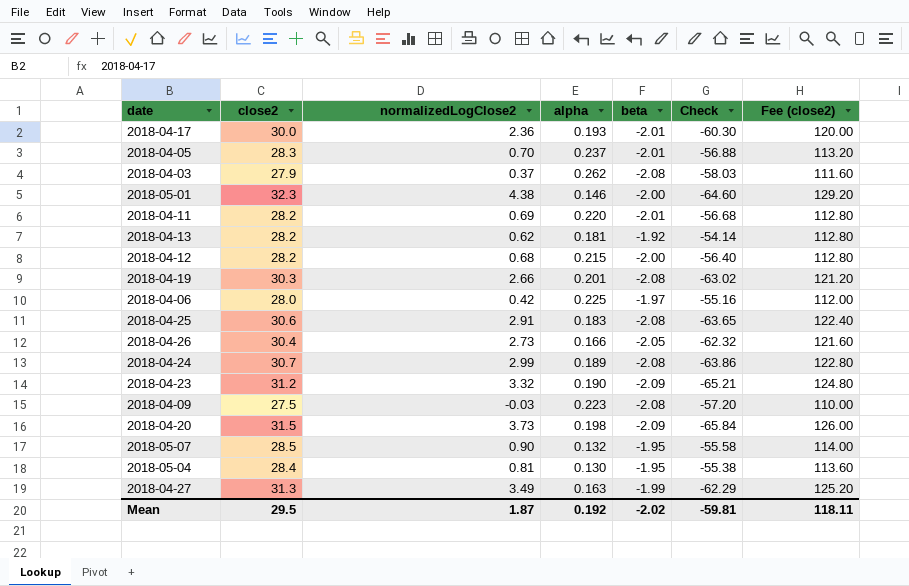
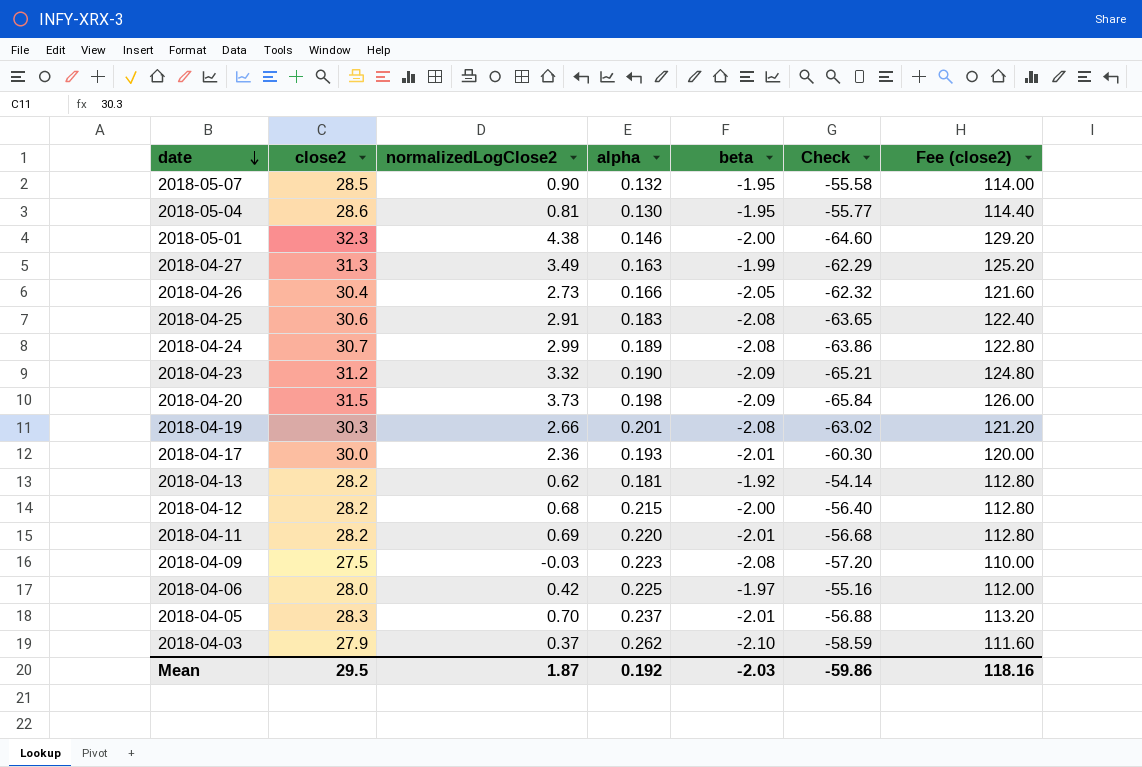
row order: none -> date descending
2018-05-04 | close2: 28.4 -> 28.6
2018-05-04 | Check: -55.38 -> -55.77
2018-05-04 | Fee (close2): 113.60 -> 114.40
2018-04-03 | beta: -2.08 -> -2.10
2018-04-03 | Check: -58.03 -> -58.59
Mean | beta: -2.02 -> -2.03
Mean | Check: -59.81 -> -59.86
Mean | Fee (close2): 118.11 -> 118.16

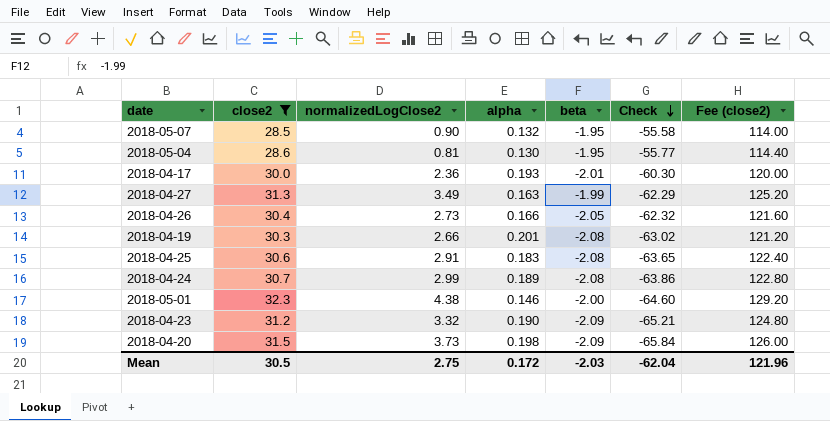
filter: none -> close2 >= 28.5
row order: date descending -> Check descending
Mean | close2: 29.5 -> 30.5
Mean | normalizedLogClose2: 1.87 -> 2.75
Mean | alpha: 0.192 -> 0.172
Mean | Check: -59.86 -> -62.04
Mean | Fee (close2): 118.16 -> 121.96

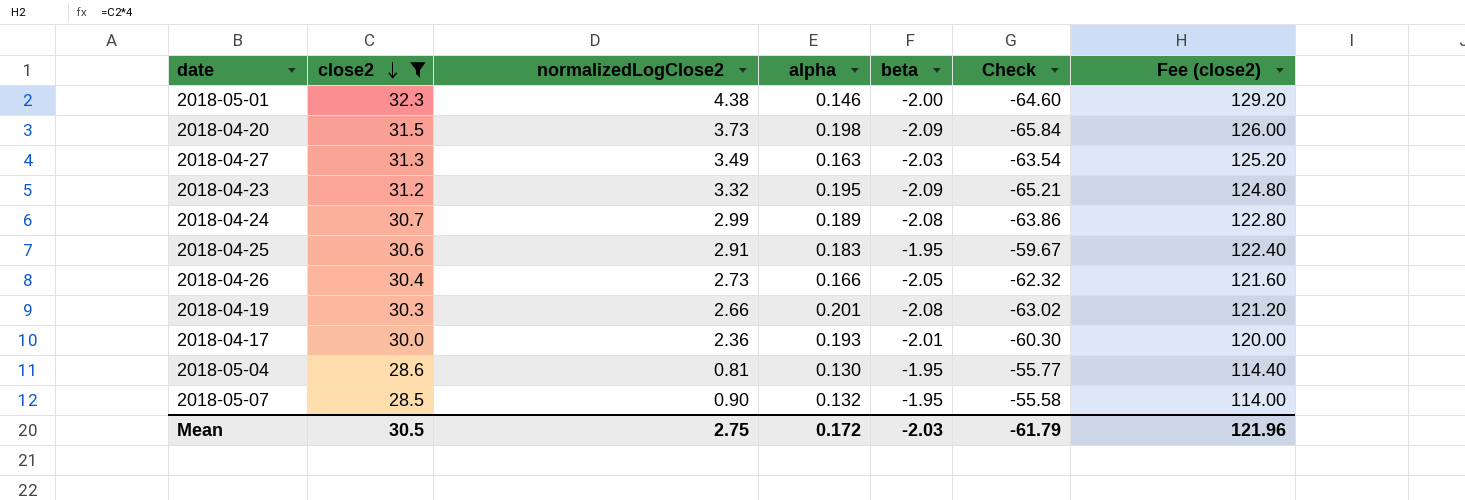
row order: Check descending -> close2 descending
2018-04-27 | beta: -1.99 -> -2.03
2018-04-27 | Check: -62.29 -> -63.54
2018-04-23 | alpha: 0.190 -> 0.195
2018-04-25 | beta: -2.08 -> -1.95
2018-04-25 | Check: -63.65 -> -59.67
Mean | Check: -62.04 -> -61.79

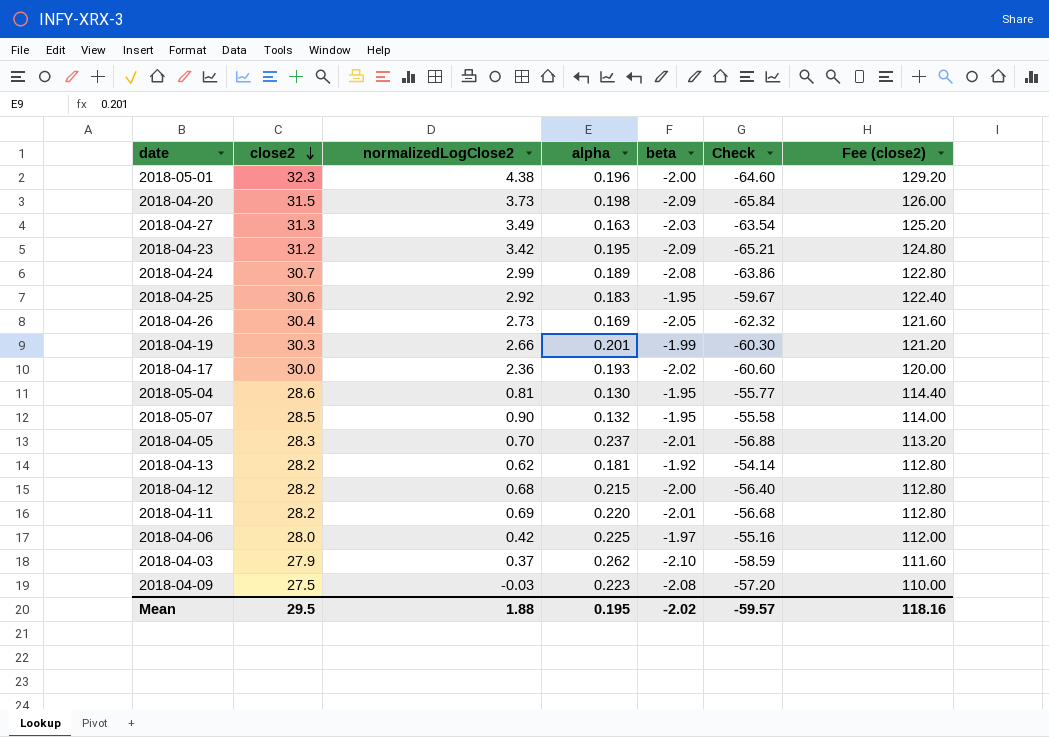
filter: close2 >= 28.5 -> none
2018-05-01 | alpha: 0.146 -> 0.196
2018-04-23 | normalizedLogClose2: 3.32 -> 3.42
2018-04-25 | normalizedLogClose2: 2.91 -> 2.92
2018-04-26 | alpha: 0.166 -> 0.169
2018-04-19 | beta: -2.08 -> -1.99
2018-04-19 | Check: -63.02 -> -60.30
2018-04-17 | beta: -2.01 -> -2.02
2018-04-17 | Check: -60.30 -> -60.60
Mean | close2: 30.5 -> 29.5
Mean | normalizedLogClose2: 2.75 -> 1.88
Mean | alpha: 0.172 -> 0.195
Mean | beta: -2.03 -> -2.02
Mean | Check: -61.79 -> -59.57
Mean | Fee (close2): 121.96 -> 118.16

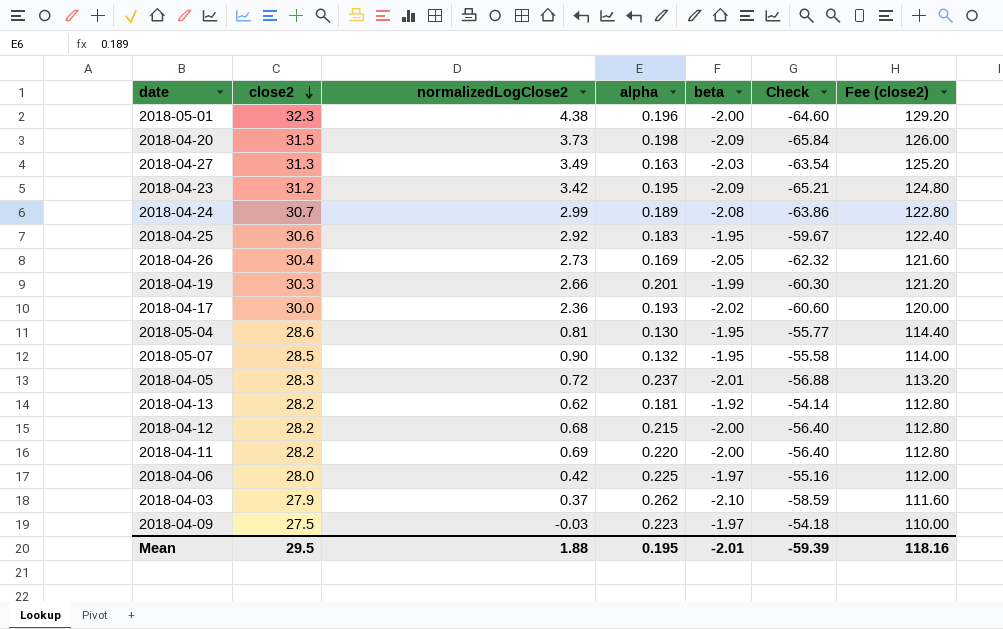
2018-04-05 | normalizedLogClose2: 0.70 -> 0.72
2018-04-11 | beta: -2.01 -> -2.00
2018-04-11 | Check: -56.68 -> -56.40
2018-04-09 | beta: -2.08 -> -1.97
2018-04-09 | Check: -57.20 -> -54.18
Mean | beta: -2.02 -> -2.01
Mean | Check: -59.57 -> -59.39

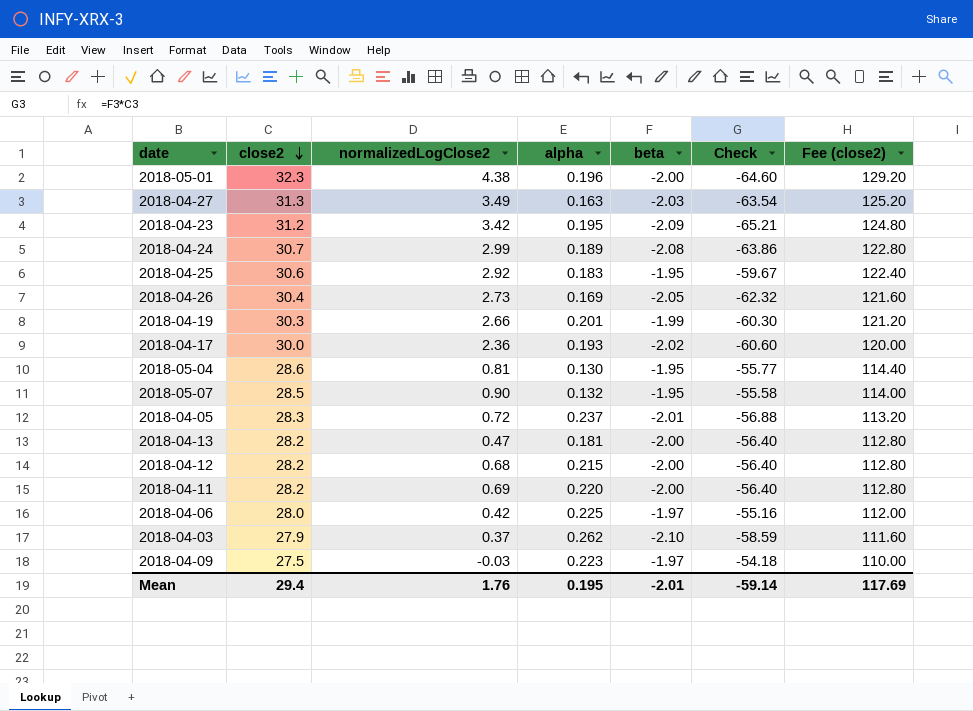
row 2018-04-20: 31.5 | 3.73 | 0.198 | -2.09 | -65.84 | 126.00 -> none
2018-04-13 | normalizedLogClose2: 0.62 -> 0.47
2018-04-13 | beta: -1.92 -> -2.00
2018-04-13 | Check: -54.14 -> -56.40
Mean | close2: 29.5 -> 29.4
Mean | normalizedLogClose2: 1.88 -> 1.76
Mean | Check: -59.39 -> -59.14
Mean | Fee (close2): 118.16 -> 117.69

